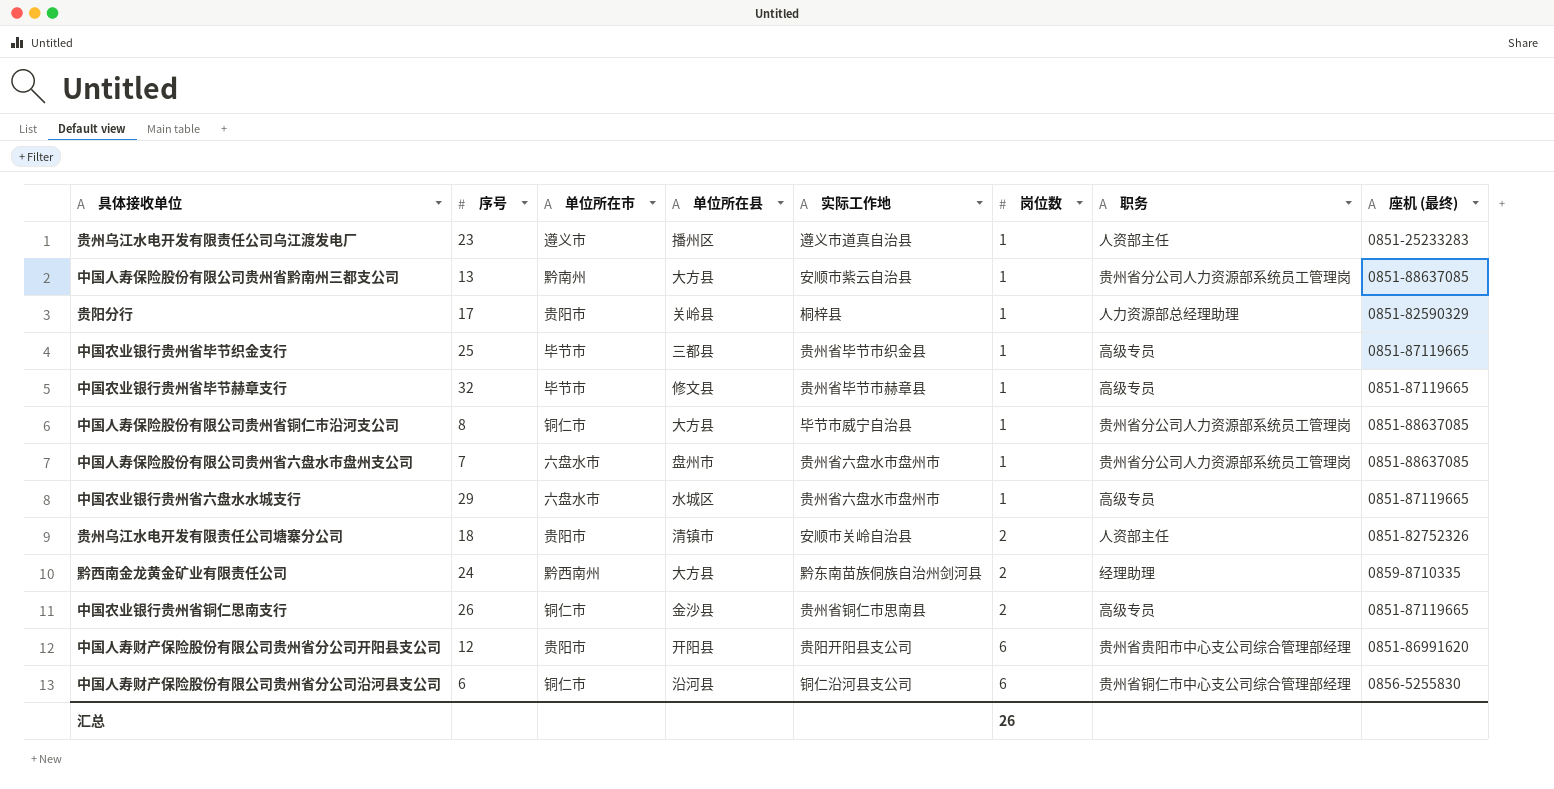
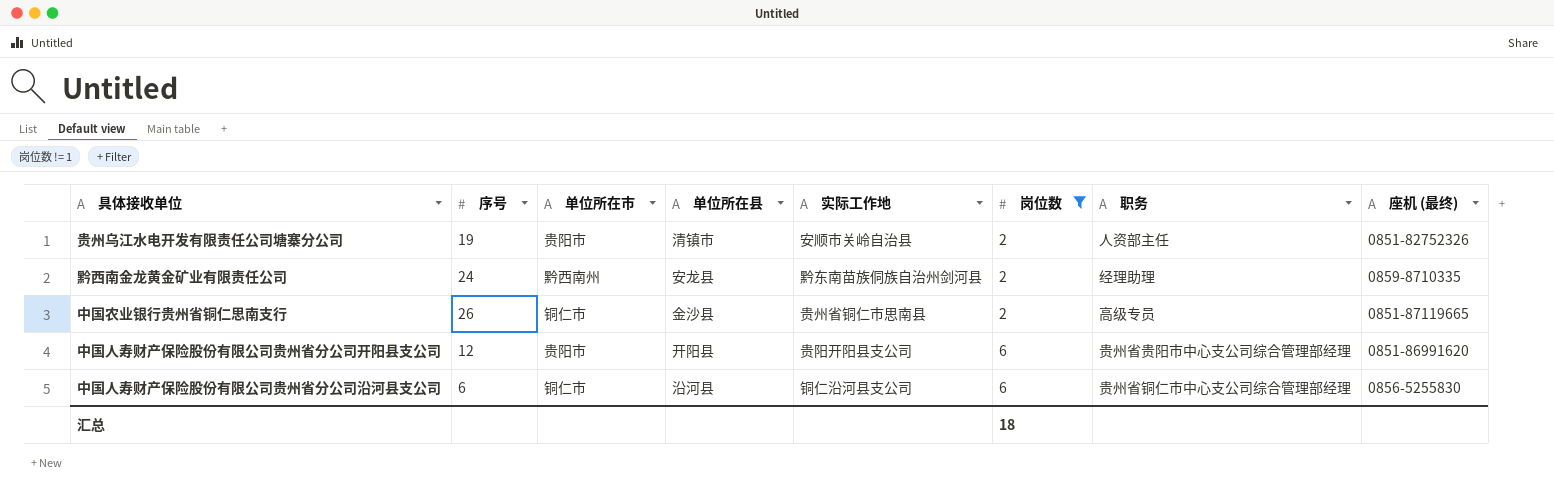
filter: none -> 岗位数 != 1
贵州乌江水电开发有限责任公司塘寨分公司 | 序号: 18 -> 19
黔西南金龙黄金矿业有限责任公司 | 单位所在县: 大方县 -> 安龙县
汇总 | 岗位数: 26 -> 18

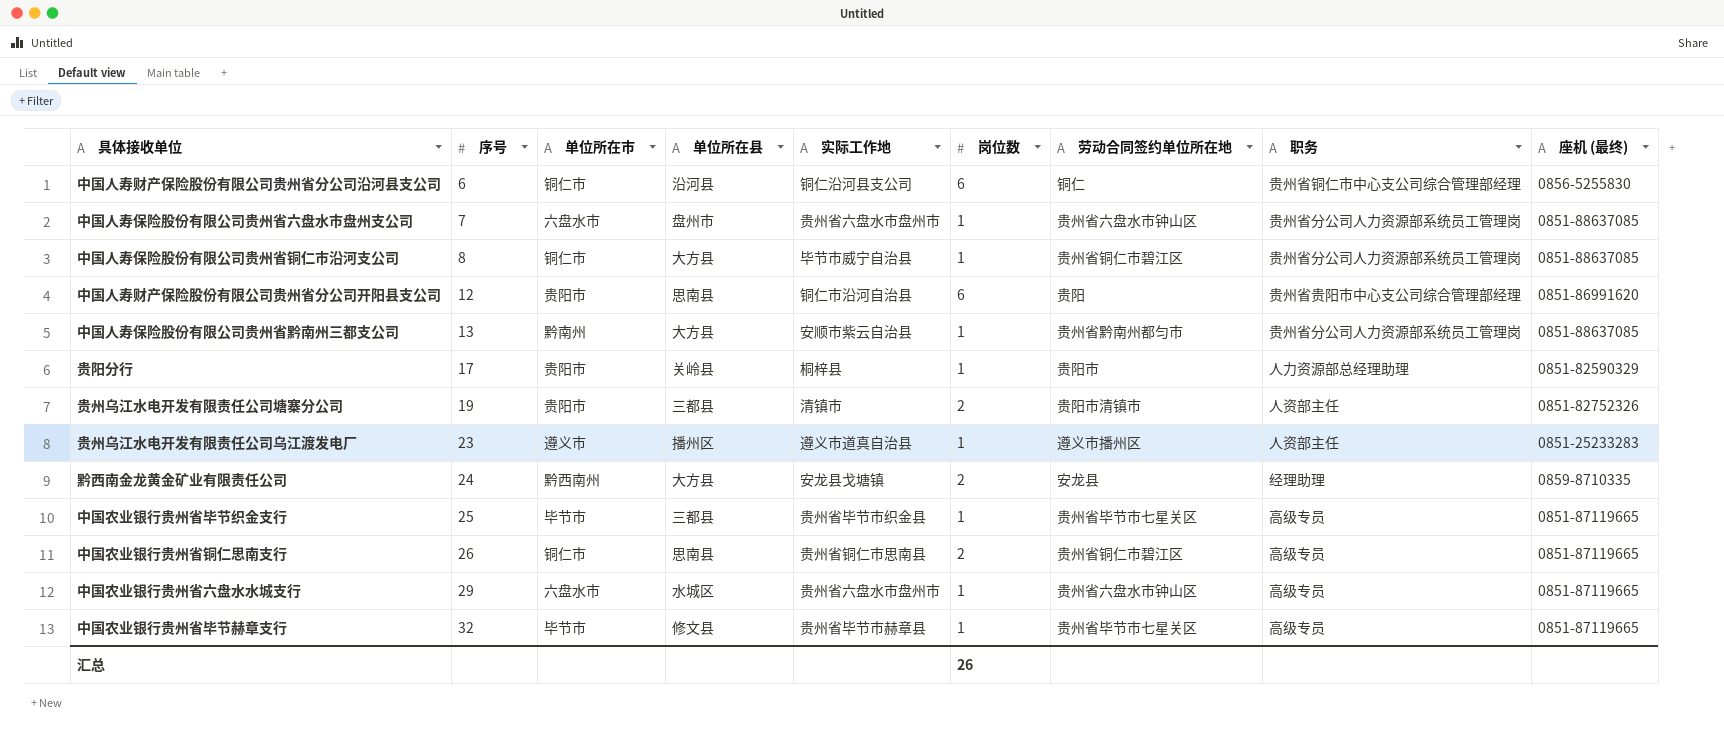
filter: 岗位数 != 1 -> none
row order: 岗位数 ascending -> 序号 ascending
column 劳动合同签约单位所在地 | position: none -> 7
中国人寿财产保险股份有限公司贵州省分公司开阳县支公司 | 单位所在县: 开阳县 -> 思南县
中国人寿财产保险股份有限公司贵州省分公司开阳县支公司 | 实际工作地: 贵阳开阳县支公司 -> 铜仁市沿河自治县
贵州乌江水电开发有限责任公司塘寨分公司 | 单位所在县: 清镇市 -> 三都县
贵州乌江水电开发有限责任公司塘寨分公司 | 实际工作地: 安顺市关岭自治县 -> 清镇市
黔西南金龙黄金矿业有限责任公司 | 单位所在县: 安龙县 -> 大方县
黔西南金龙黄金矿业有限责任公司 | 实际工作地: 黔东南苗族侗族自治州剑河县 -> 安龙县戈塘镇
中国农业银行贵州省铜仁思南支行 | 单位所在县: 金沙县 -> 思南县
汇总 | 岗位数: 18 -> 26

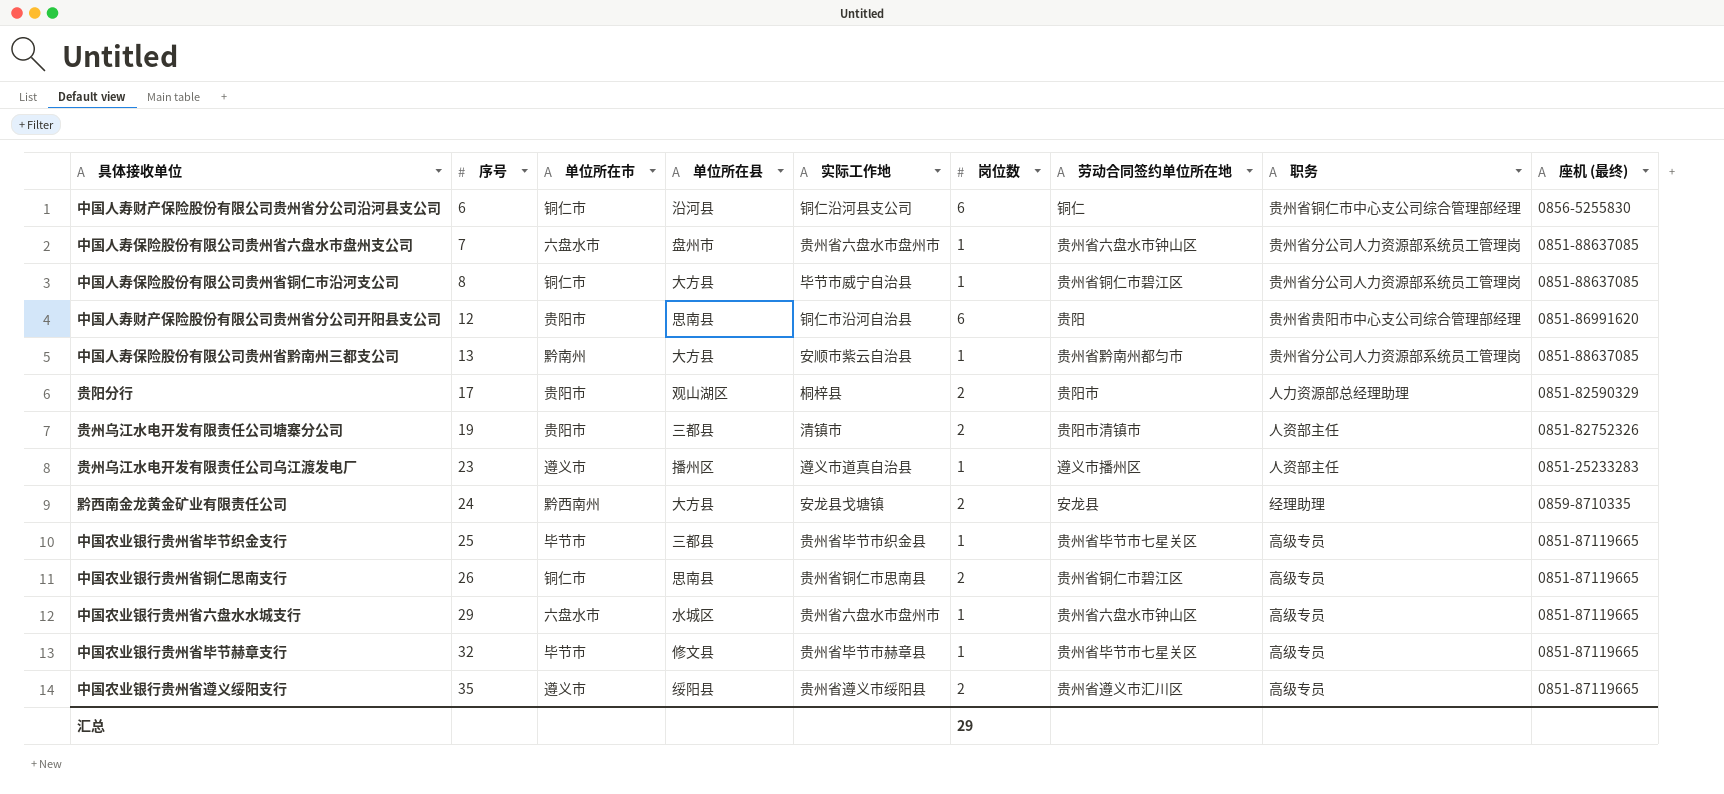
贵阳分行 | 单位所在县: 关岭县 -> 观山湖区
贵阳分行 | 岗位数: 1 -> 2
row 中国农业银行贵州省遵义绥阳支行: none -> 35 | 遵义市 | 绥阳县 | 贵州省遵义市绥阳县 | 2 | 贵州省遵义市汇川区 | 高级专员 | 0851-87119665
汇总 | 岗位数: 26 -> 29

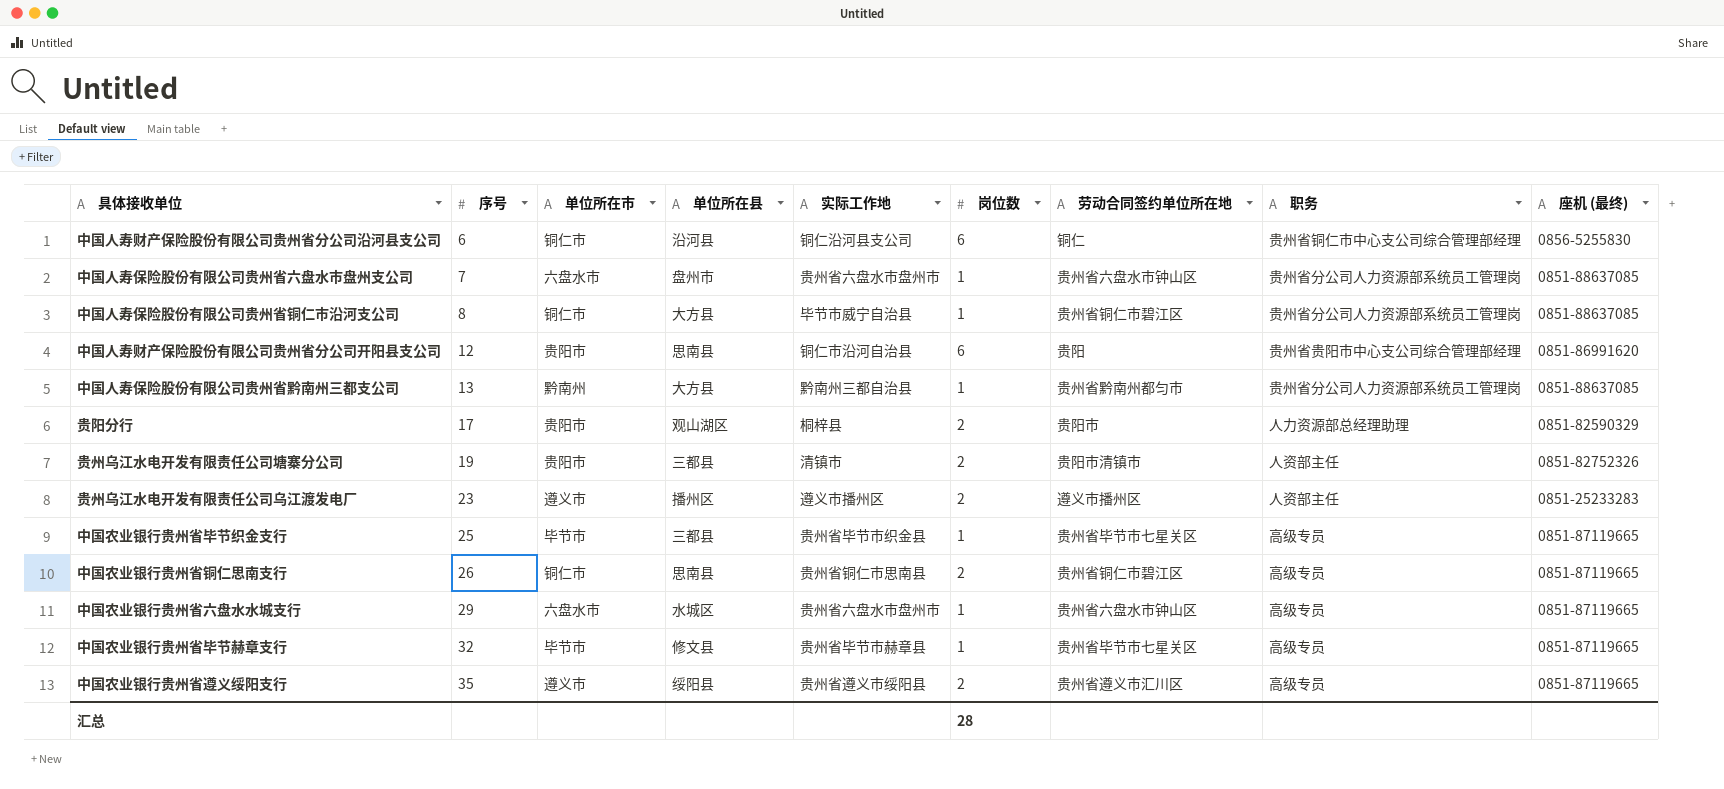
row 黔西南金龙黄金矿业有限责任公司: 24 | 黔西南州 | 大方县 | 安龙县戈塘镇 | 2 | 安龙县 | 经理助理 | 0859-8710335 -> none
中国人寿保险股份有限公司贵州省黔南州三都支公司 | 实际工作地: 安顺市紫云自治县 -> 黔南州三都自治县
贵州乌江水电开发有限责任公司乌江渡发电厂 | 实际工作地: 遵义市道真自治县 -> 遵义市播州区
贵州乌江水电开发有限责任公司乌江渡发电厂 | 岗位数: 1 -> 2
汇总 | 岗位数: 29 -> 28

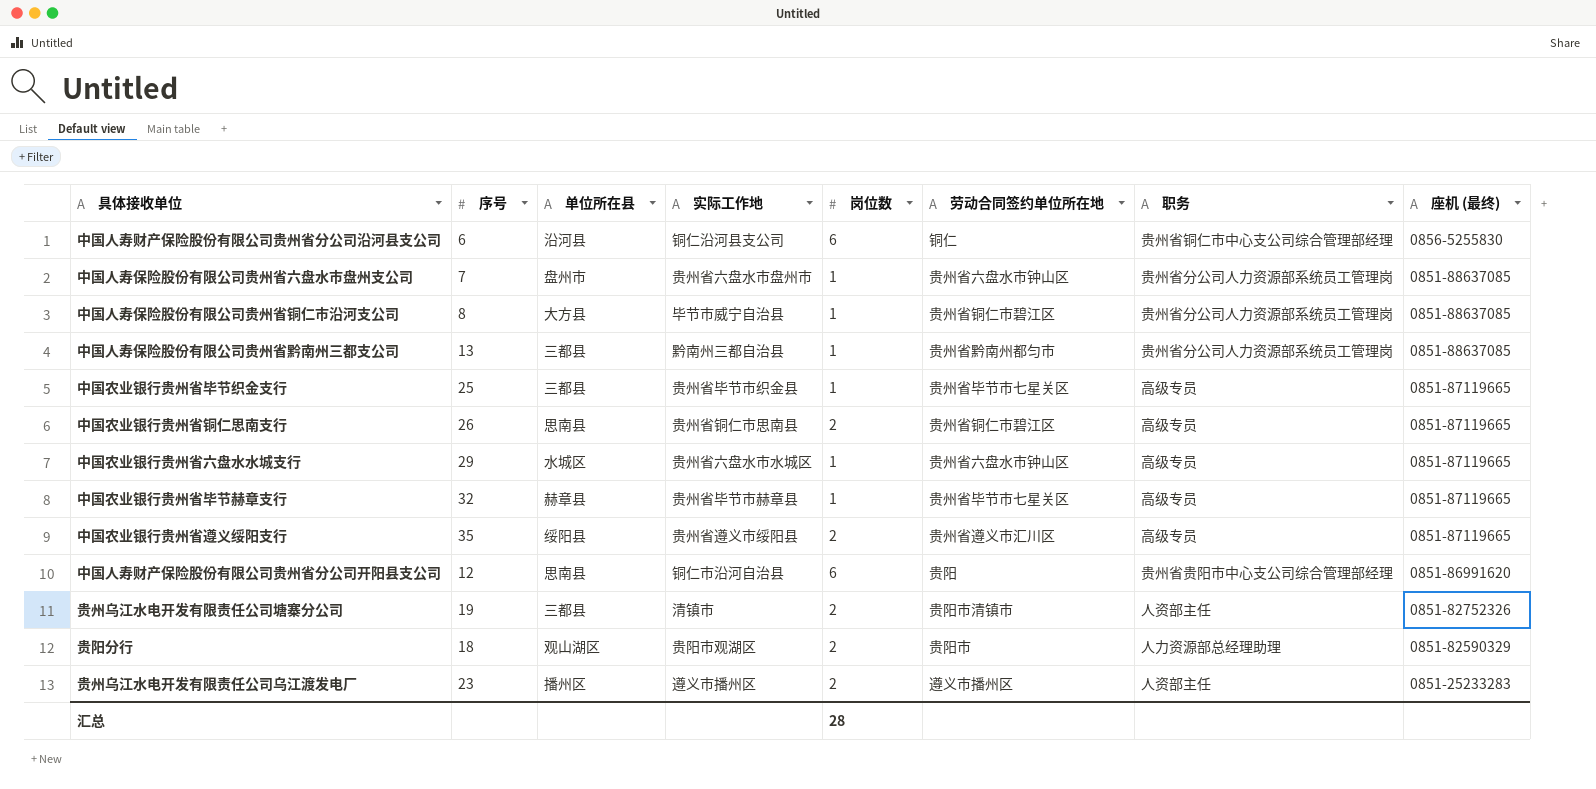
row order: 序号 ascending -> 座机 (最终) descending
column 单位所在市 | position: 3 -> none
中国人寿保险股份有限公司贵州省黔南州三都支公司 | 单位所在县: 大方县 -> 三都县
中国农业银行贵州省六盘水水城支行 | 实际工作地: 贵州省六盘水市盘州市 -> 贵州省六盘水市水城区
中国农业银行贵州省毕节赫章支行 | 单位所在县: 修文县 -> 赫章县
贵阳分行 | 序号: 17 -> 18
贵阳分行 | 实际工作地: 桐梓县 -> 贵阳市观湖区

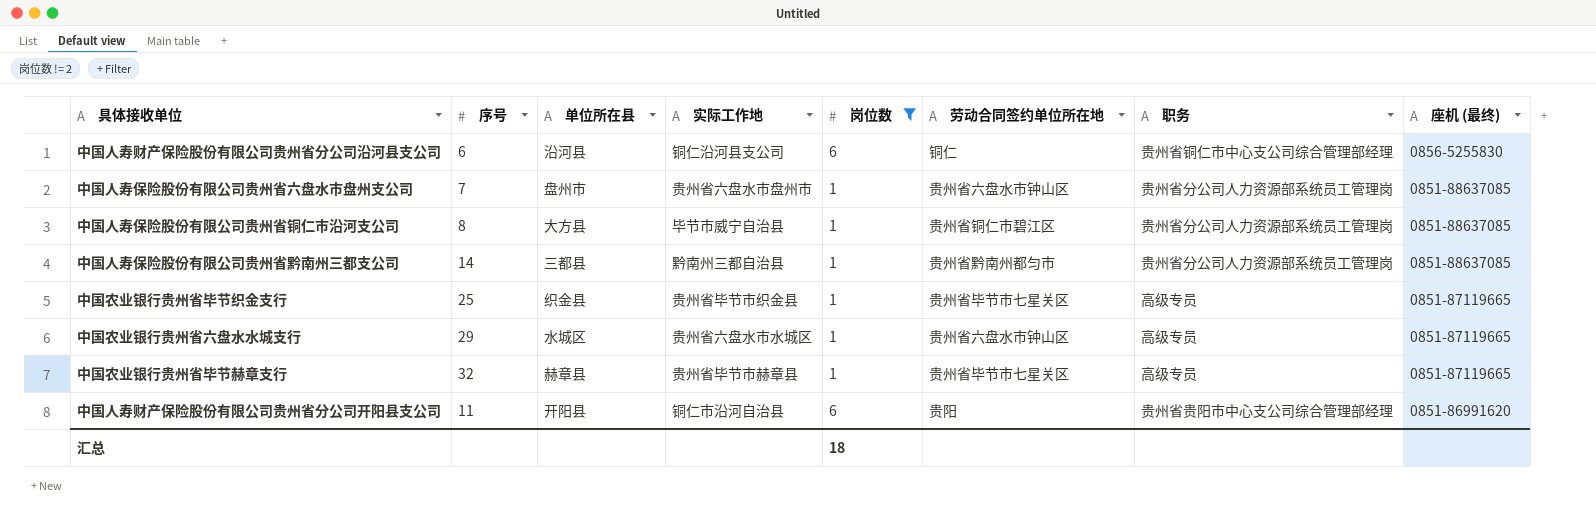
filter: none -> 岗位数 != 2
中国人寿保险股份有限公司贵州省黔南州三都支公司 | 序号: 13 -> 14
中国农业银行贵州省毕节织金支行 | 单位所在县: 三都县 -> 织金县
中国人寿财产保险股份有限公司贵州省分公司开阳县支公司 | 序号: 12 -> 11
中国人寿财产保险股份有限公司贵州省分公司开阳县支公司 | 单位所在县: 思南县 -> 开阳县
汇总 | 岗位数: 28 -> 18

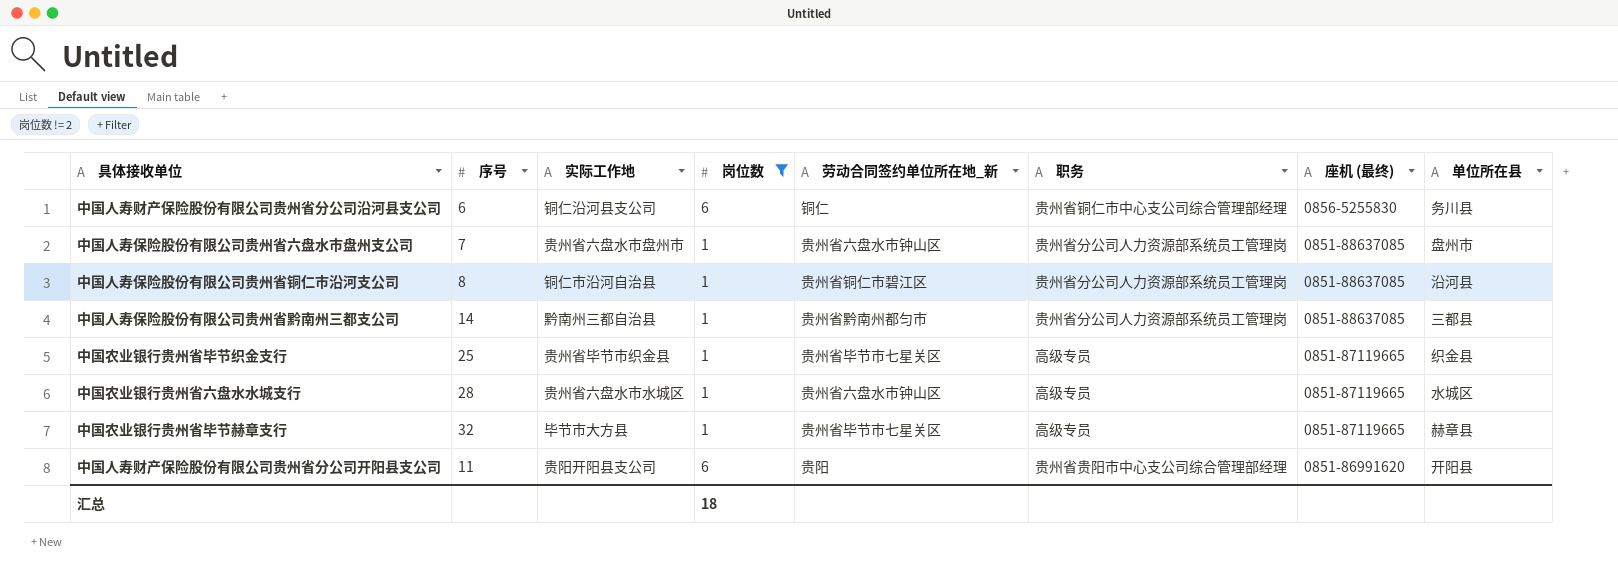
column name: 劳动合同签约单位所在地 -> 劳动合同签约单位所在地_新
column 单位所在县 | position: 3 -> 8
中国人寿财产保险股份有限公司贵州省分公司沿河县支公司 | 单位所在县: 沿河县 -> 务川县
中国人寿保险股份有限公司贵州省铜仁市沿河支公司 | 实际工作地: 毕节市威宁自治县 -> 铜仁市沿河自治县
中国人寿保险股份有限公司贵州省铜仁市沿河支公司 | 单位所在县: 大方县 -> 沿河县
中国农业银行贵州省六盘水水城支行 | 序号: 29 -> 28
中国农业银行贵州省毕节赫章支行 | 实际工作地: 贵州省毕节市赫章县 -> 毕节市大方县
中国人寿财产保险股份有限公司贵州省分公司开阳县支公司 | 实际工作地: 铜仁市沿河自治县 -> 贵阳开阳县支公司

